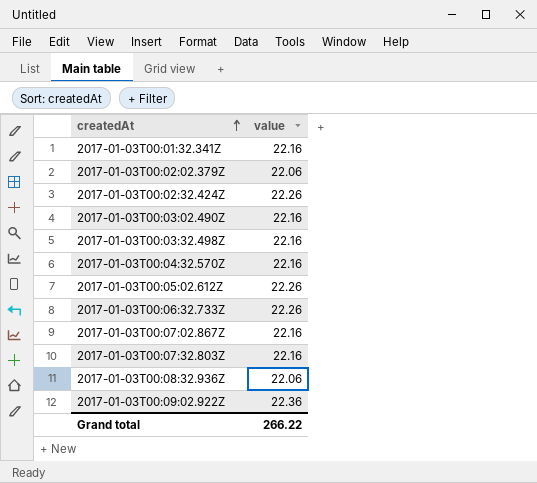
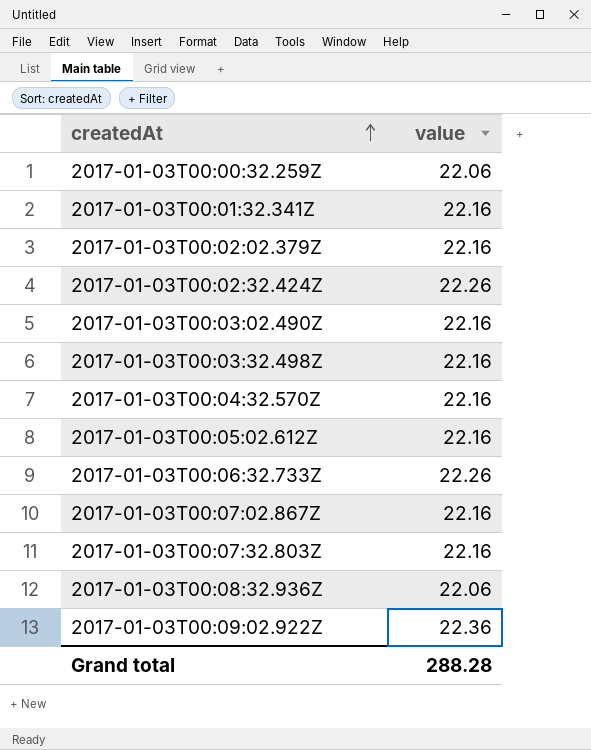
row 2017-01-03T00:00:32.259Z: none -> 22.06
2017-01-03T00:02:02.379Z | value: 22.06 -> 22.16
2017-01-03T00:05:02.612Z | value: 22.26 -> 22.16
Grand total | value: 266.22 -> 288.28

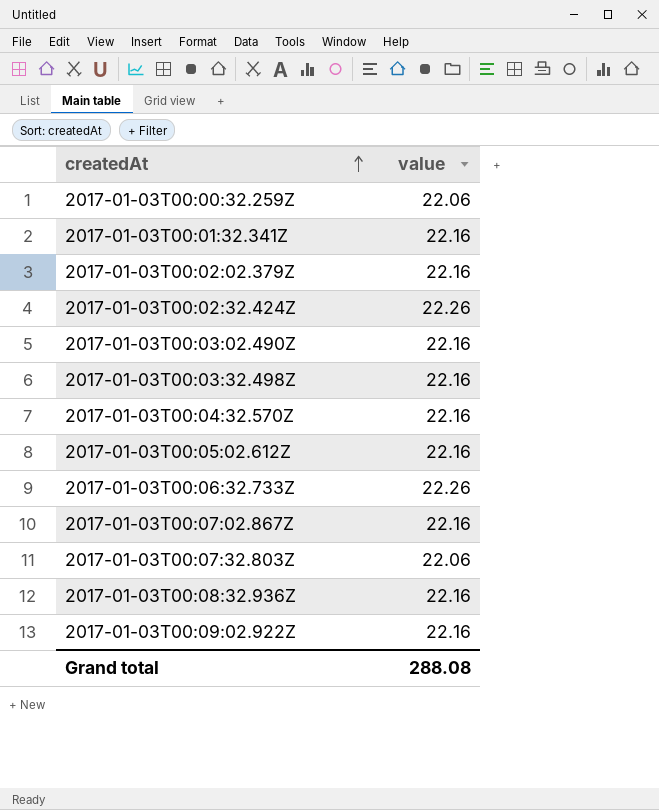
2017-01-03T00:07:32.803Z | value: 22.16 -> 22.06
2017-01-03T00:08:32.936Z | value: 22.06 -> 22.16
2017-01-03T00:09:02.922Z | value: 22.36 -> 22.16
Grand total | value: 288.28 -> 288.08

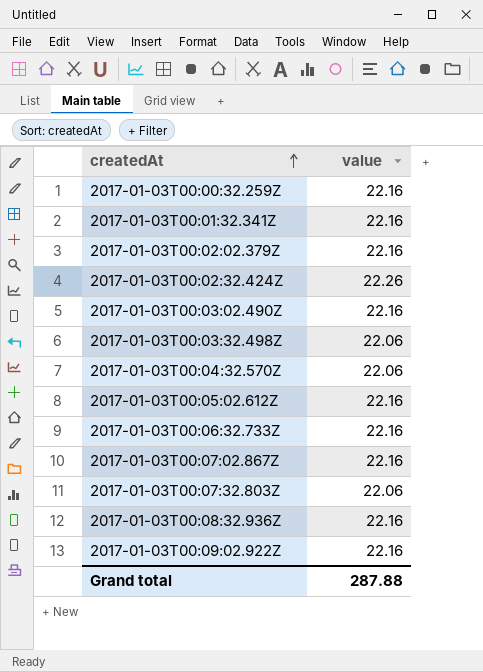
2017-01-03T00:00:32.259Z | value: 22.06 -> 22.16
2017-01-03T00:03:32.498Z | value: 22.16 -> 22.06
2017-01-03T00:04:32.570Z | value: 22.16 -> 22.06
2017-01-03T00:06:32.733Z | value: 22.26 -> 22.16
Grand total | value: 288.08 -> 287.88

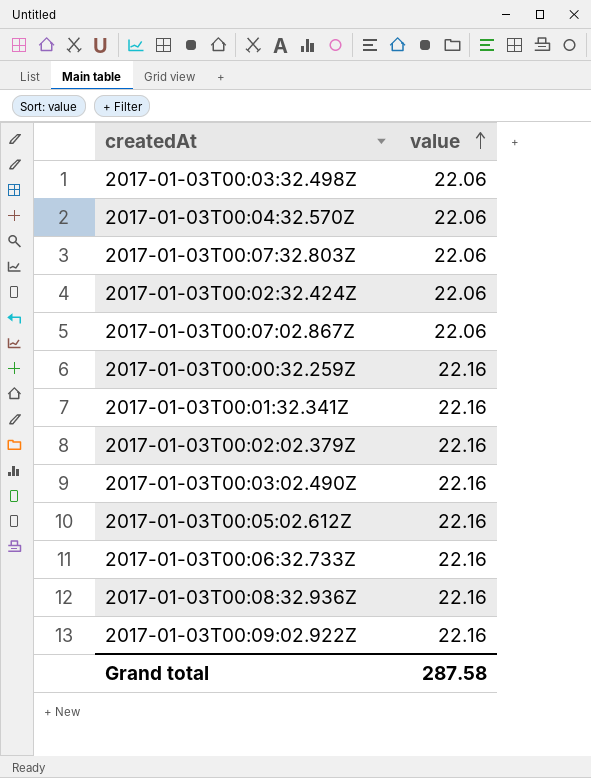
row order: createdAt ascending -> value ascending
2017-01-03T00:02:32.424Z | value: 22.26 -> 22.06
2017-01-03T00:07:02.867Z | value: 22.16 -> 22.06
Grand total | value: 287.88 -> 287.58

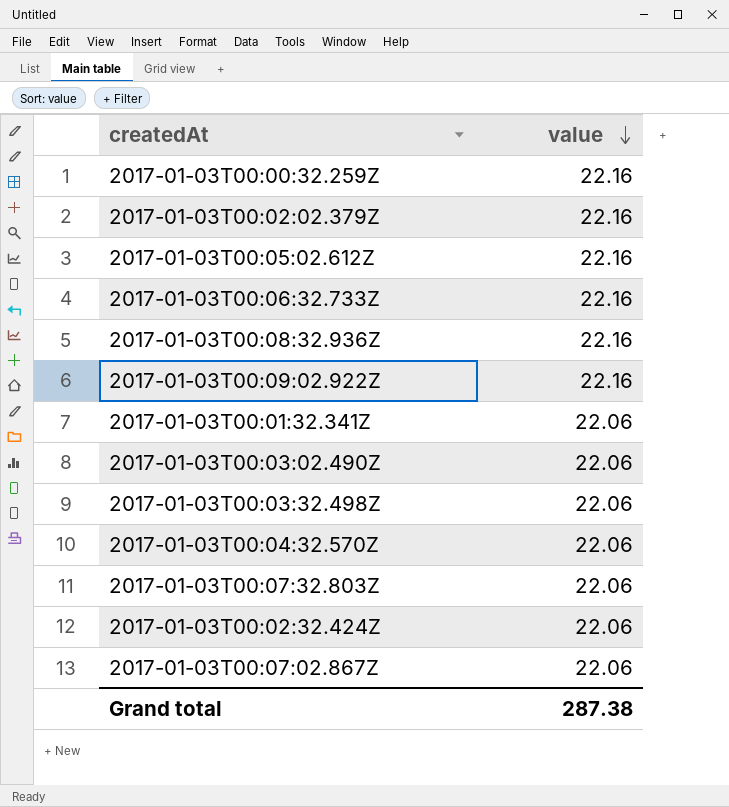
row order: value ascending -> value descending
2017-01-03T00:01:32.341Z | value: 22.16 -> 22.06
2017-01-03T00:03:02.490Z | value: 22.16 -> 22.06
Grand total | value: 287.58 -> 287.38

